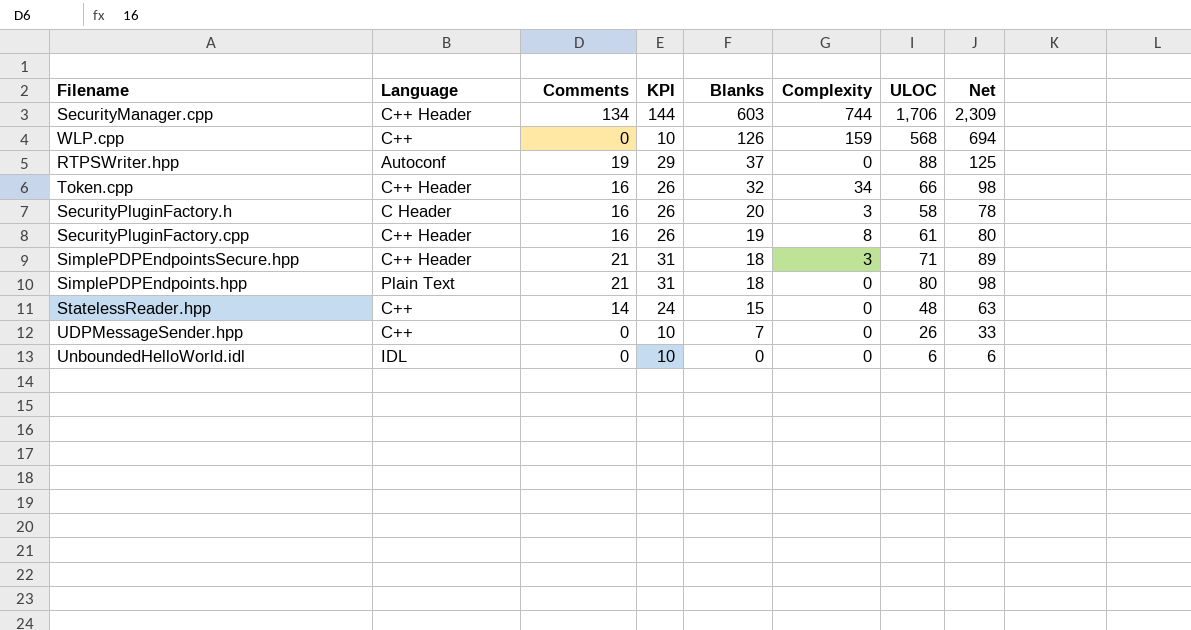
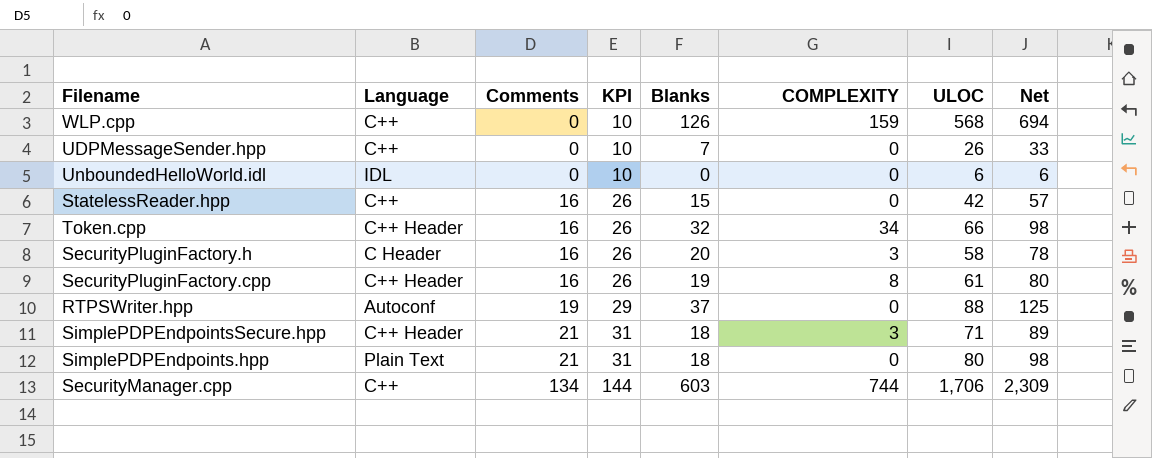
row order: Blanks descending -> Comments ascending
column name: Complexity -> COMPLEXITY
StatelessReader.hpp | Comments: 14 -> 16
StatelessReader.hpp | KPI: 24 -> 26
StatelessReader.hpp | ULOC: 48 -> 42
StatelessReader.hpp | Net: 63 -> 57
SecurityManager.cpp | Language: C++ Header -> C++

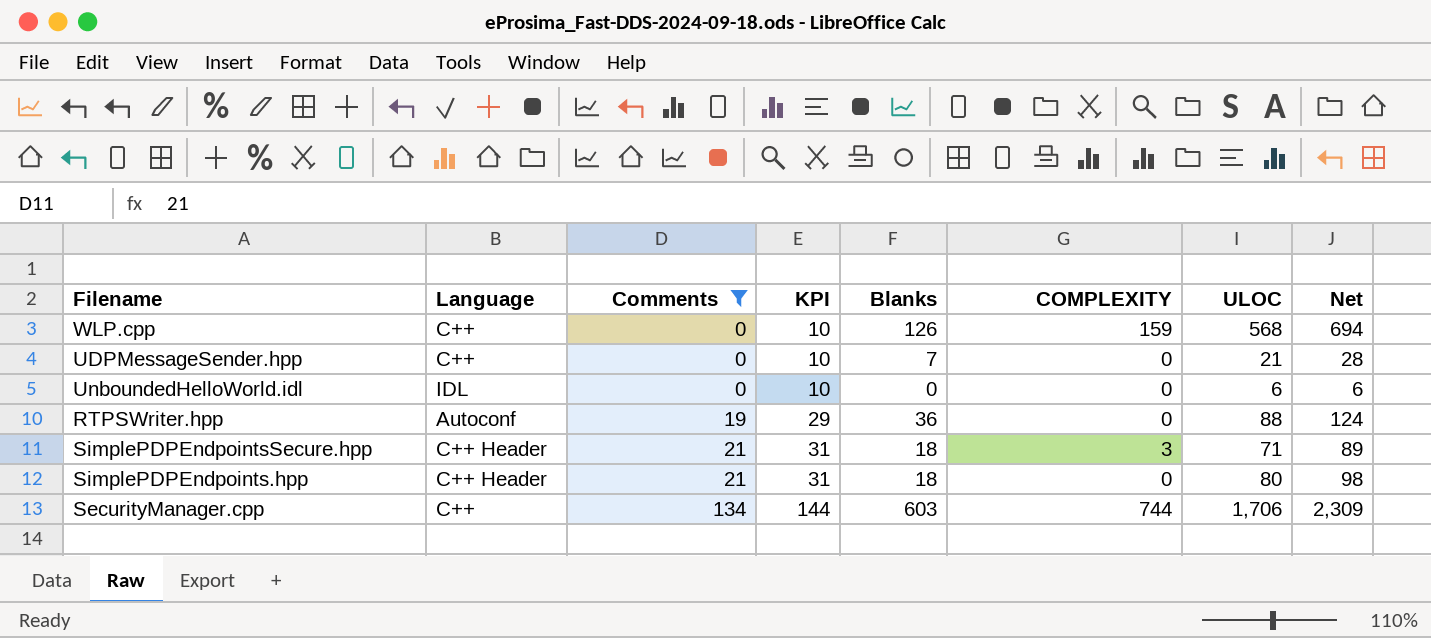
filter: none -> Comments != 16
UDPMessageSender.hpp | ULOC: 26 -> 21
UDPMessageSender.hpp | Net: 33 -> 28
RTPSWriter.hpp | Blanks: 37 -> 36
RTPSWriter.hpp | Net: 125 -> 124
SimplePDPEndpoints.hpp | Language: Plain Text -> C++ Header

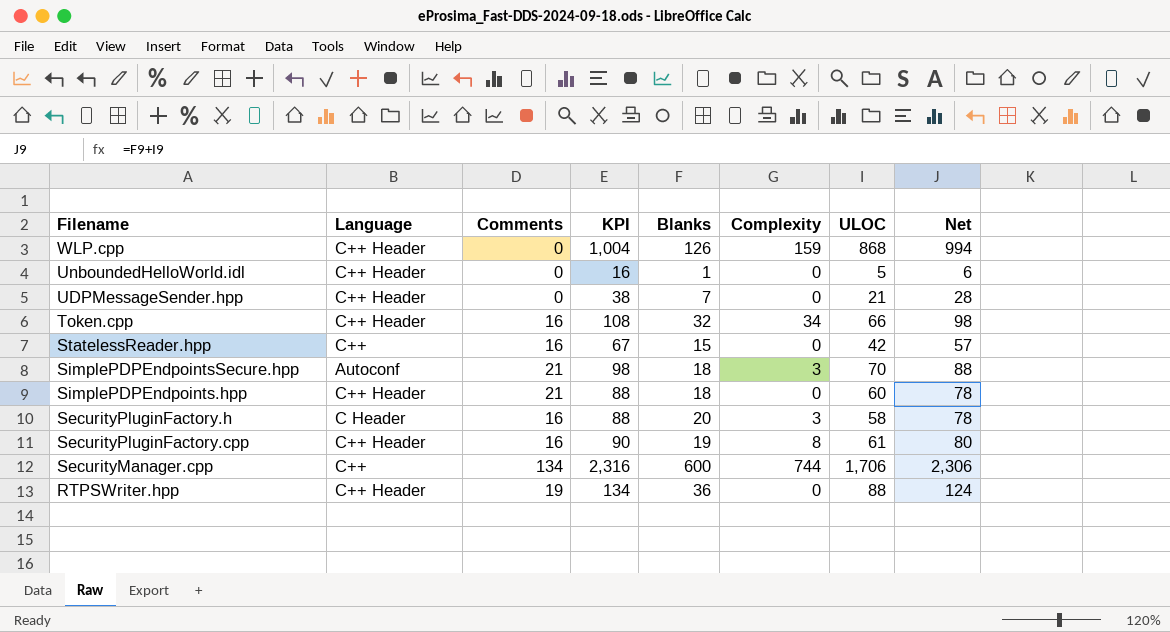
filter: Comments != 16 -> none
row order: Comments ascending -> Filename descending
column KPI | formula: [Comments] + 10 -> [Net] + 10
column name: COMPLEXITY -> Complexity
WLP.cpp | Language: C++ -> C++ Header
WLP.cpp | ULOC: 568 -> 868
WLP.cpp | Net: 694 -> 994
UnboundedHelloWorld.idl | Language: IDL -> C++ Header
UnboundedHelloWorld.idl | Blanks: 0 -> 1
UnboundedHelloWorld.idl | ULOC: 6 -> 5
UDPMessageSender.hpp | Language: C++ -> C++ Header
SimplePDPEndpointsSecure.hpp | Language: C++ Header -> Autoconf
SimplePDPEndpointsSecure.hpp | ULOC: 71 -> 70
SimplePDPEndpointsSecure.hpp | Net: 89 -> 88
SimplePDPEndpoints.hpp | ULOC: 80 -> 60
SimplePDPEndpoints.hpp | Net: 98 -> 78
SecurityManager.cpp | Blanks: 603 -> 600
SecurityManager.cpp | Net: 2,309 -> 2,306
RTPSWriter.hpp | Language: Autoconf -> C++ Header

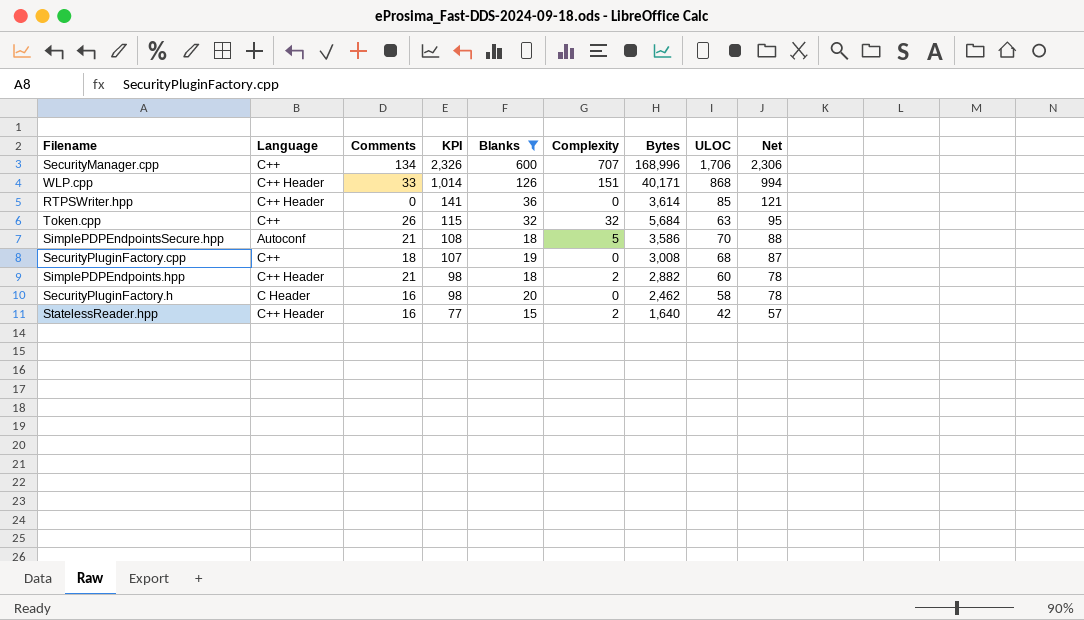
filter: none -> Blanks >= 15
row order: Filename descending -> KPI descending
column KPI | formula: [Net] + 10 -> [Net] + 20
column Bytes | position: none -> 7
SecurityManager.cpp | Complexity: 744 -> 707
WLP.cpp | Comments: 0 -> 33
WLP.cpp | Complexity: 159 -> 151
RTPSWriter.hpp | Comments: 19 -> 0
RTPSWriter.hpp | ULOC: 88 -> 85
RTPSWriter.hpp | Net: 124 -> 121
Token.cpp | Language: C++ Header -> C++
Token.cpp | Comments: 16 -> 26
Token.cpp | Complexity: 34 -> 32
Token.cpp | ULOC: 66 -> 63
Token.cpp | Net: 98 -> 95
SimplePDPEndpointsSecure.hpp | Complexity: 3 -> 5
SecurityPluginFactory.cpp | Language: C++ Header -> C++
SecurityPluginFactory.cpp | Comments: 16 -> 18
SecurityPluginFactory.cpp | Complexity: 8 -> 0
SecurityPluginFactory.cpp | ULOC: 61 -> 68
SecurityPluginFactory.cpp | Net: 80 -> 87
SimplePDPEndpoints.hpp | Complexity: 0 -> 2
SecurityPluginFactory.h | Complexity: 3 -> 0
StatelessReader.hpp | Language: C++ -> C++ Header
StatelessReader.hpp | Complexity: 0 -> 2

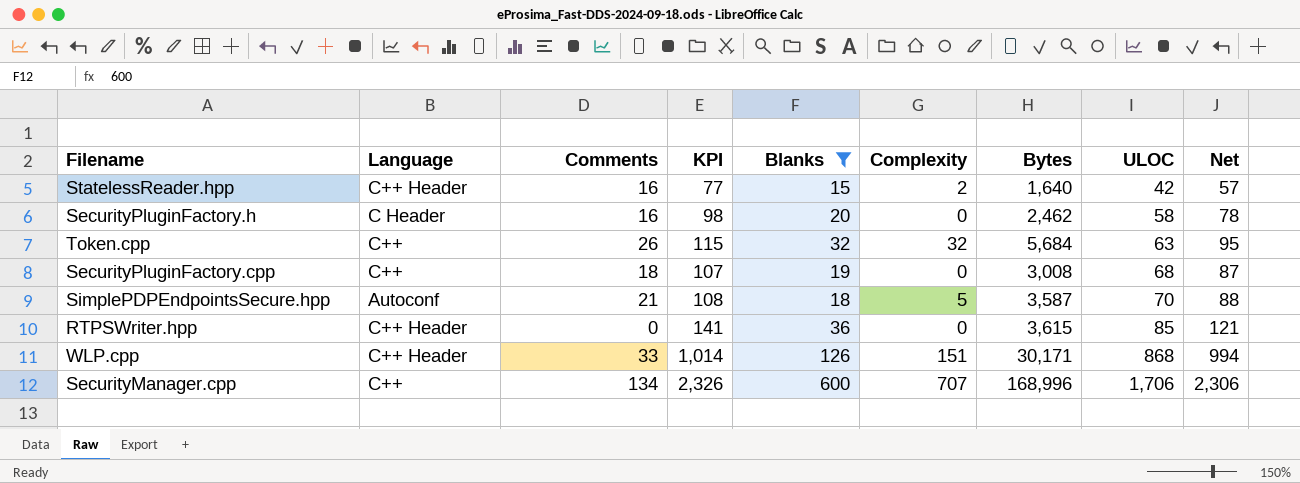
row order: KPI descending -> ULOC ascending
row SimplePDPEndpoints.hpp: C++ Header | 21 | 98 | 18 | 2 | 2,882 | 60 | 78 -> none
SimplePDPEndpointsSecure.hpp | Bytes: 3,586 -> 3,587
RTPSWriter.hpp | Bytes: 3,614 -> 3,615
WLP.cpp | Bytes: 40,171 -> 30,171

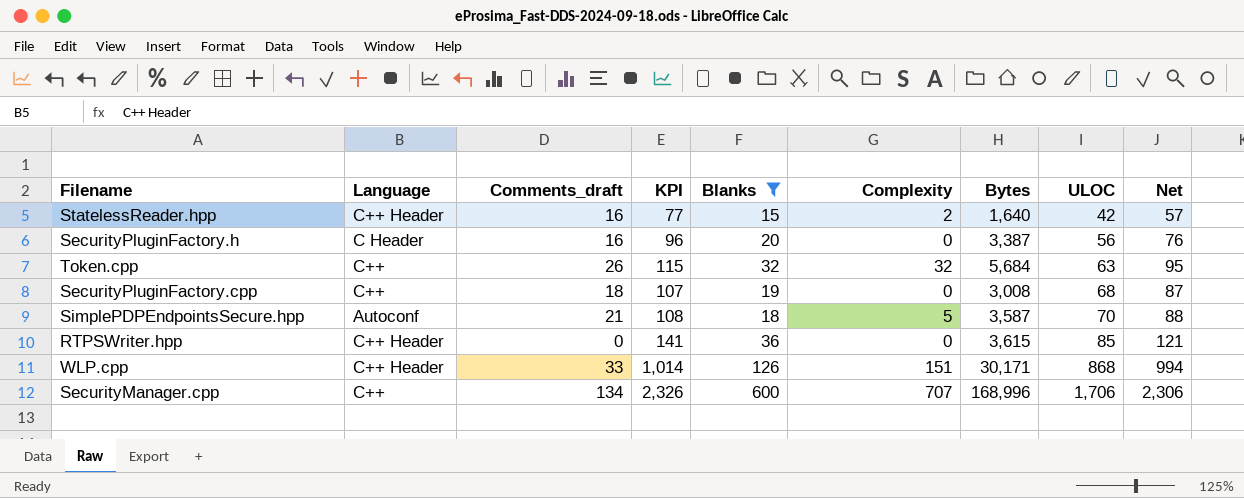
column name: Comments -> Comments_draft
SecurityPluginFactory.h | KPI: 98 -> 96
SecurityPluginFactory.h | Bytes: 2,462 -> 3,387
SecurityPluginFactory.h | ULOC: 58 -> 56
SecurityPluginFactory.h | Net: 78 -> 76

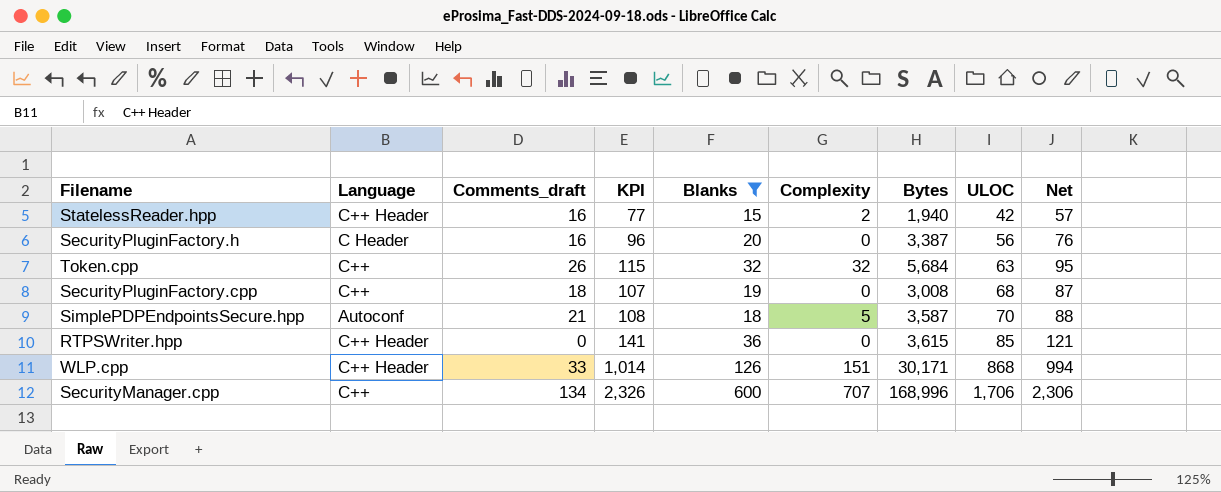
StatelessReader.hpp | Bytes: 1,640 -> 1,940

